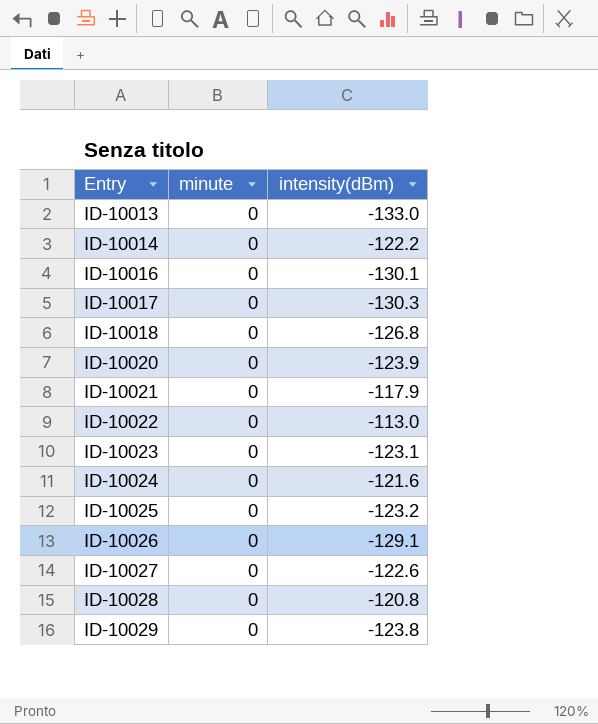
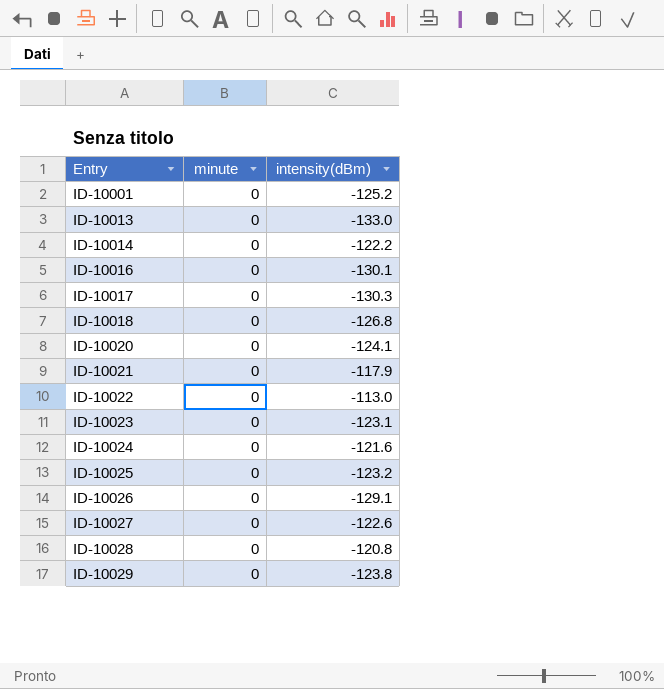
row ID-10001: none -> 0 | -125.2
ID-10020 | intensity(dBm): -123.9 -> -124.1

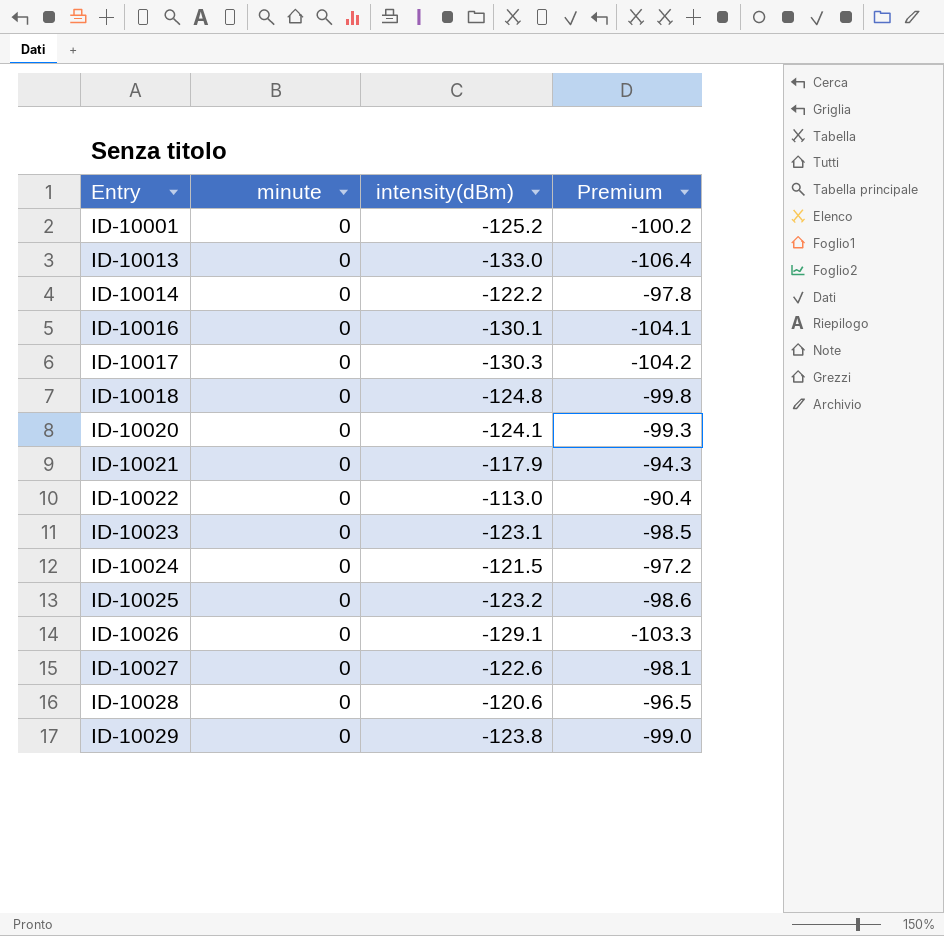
column Premium | formula: none -> [intensity(dBm)] * 0.8
ID-10018 | intensity(dBm): -126.8 -> -124.8
ID-10024 | intensity(dBm): -121.6 -> -121.5
ID-10028 | intensity(dBm): -120.8 -> -120.6

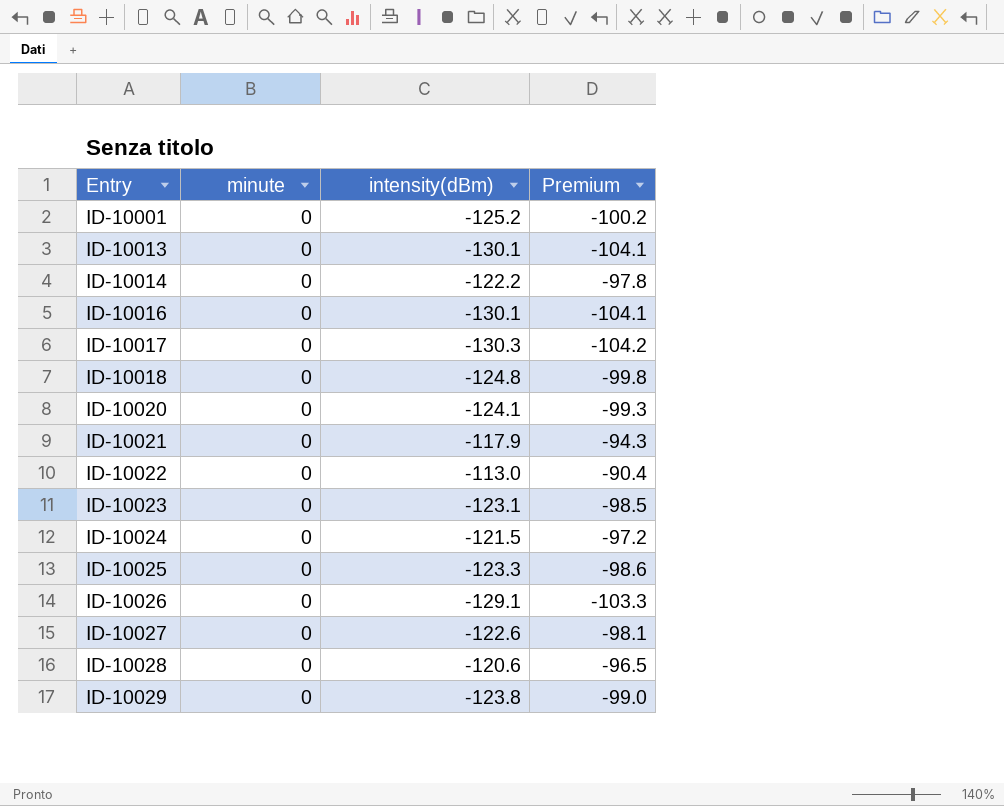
ID-10013 | intensity(dBm): -133.0 -> -130.1
ID-10013 | Premium: -106.4 -> -104.1
ID-10025 | intensity(dBm): -123.2 -> -123.3

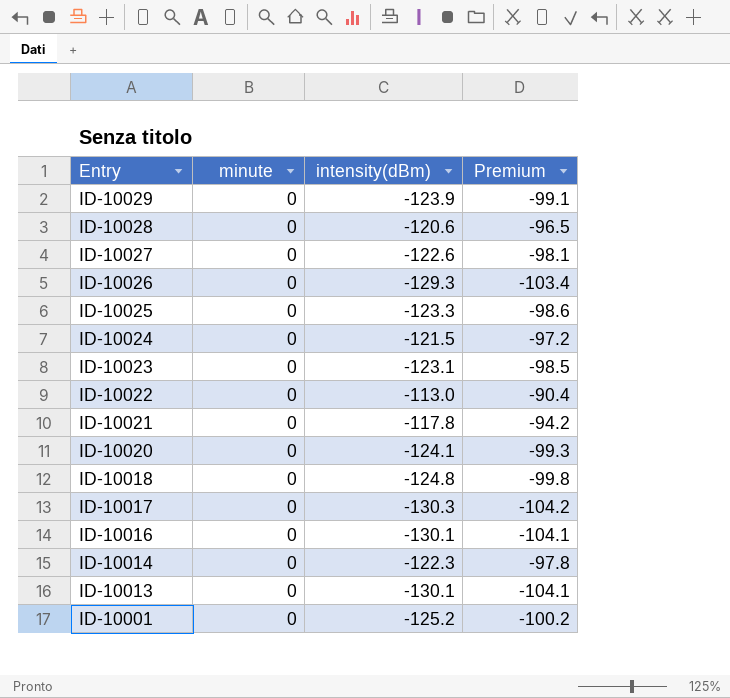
row order: Entry ascending -> Entry descending
ID-10029 | intensity(dBm): -123.8 -> -123.9
ID-10029 | Premium: -99.0 -> -99.1
ID-10026 | intensity(dBm): -129.1 -> -129.3
ID-10026 | Premium: -103.3 -> -103.4
ID-10021 | intensity(dBm): -117.9 -> -117.8
ID-10021 | Premium: -94.3 -> -94.2
ID-10014 | intensity(dBm): -122.2 -> -122.3

